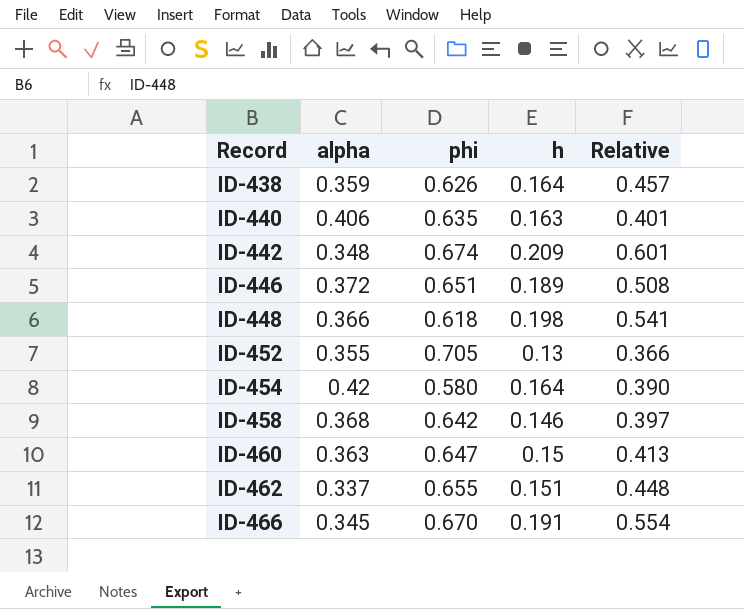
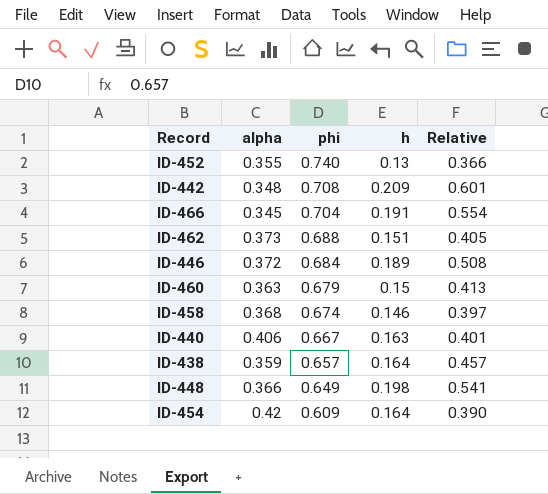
row order: Record ascending -> phi descending
ID-452 | phi: 0.705 -> 0.740
ID-442 | phi: 0.674 -> 0.708
ID-466 | phi: 0.670 -> 0.704
ID-462 | alpha: 0.337 -> 0.373
ID-462 | phi: 0.655 -> 0.688
ID-462 | Relative: 0.448 -> 0.405
ID-446 | phi: 0.651 -> 0.684
ID-460 | phi: 0.647 -> 0.679
ID-458 | phi: 0.642 -> 0.674
ID-440 | phi: 0.635 -> 0.667
ID-438 | phi: 0.626 -> 0.657
ID-448 | phi: 0.618 -> 0.649
ID-454 | phi: 0.580 -> 0.609

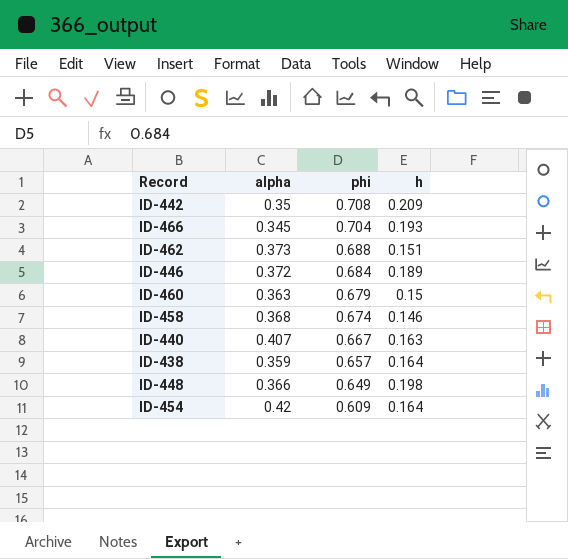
column Relative | formula: [h] / [alpha] -> none
row ID-452: 0.355 | 0.740 | 0.13 | 0.366 -> none
ID-442 | alpha: 0.348 -> 0.35
ID-466 | h: 0.191 -> 0.193
ID-440 | alpha: 0.406 -> 0.407

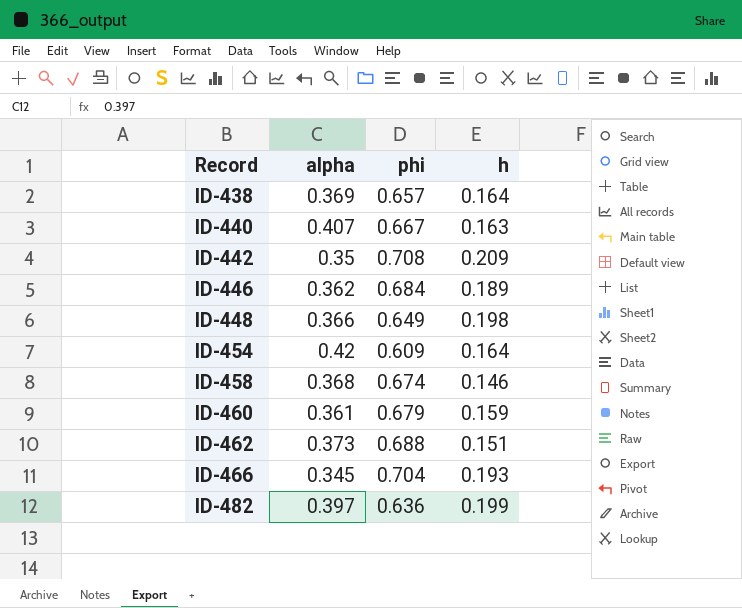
row order: phi descending -> Record ascending
ID-438 | alpha: 0.359 -> 0.369
ID-446 | alpha: 0.372 -> 0.362
ID-460 | alpha: 0.363 -> 0.361
ID-460 | h: 0.15 -> 0.159
row ID-482: none -> 0.397 | 0.636 | 0.199

